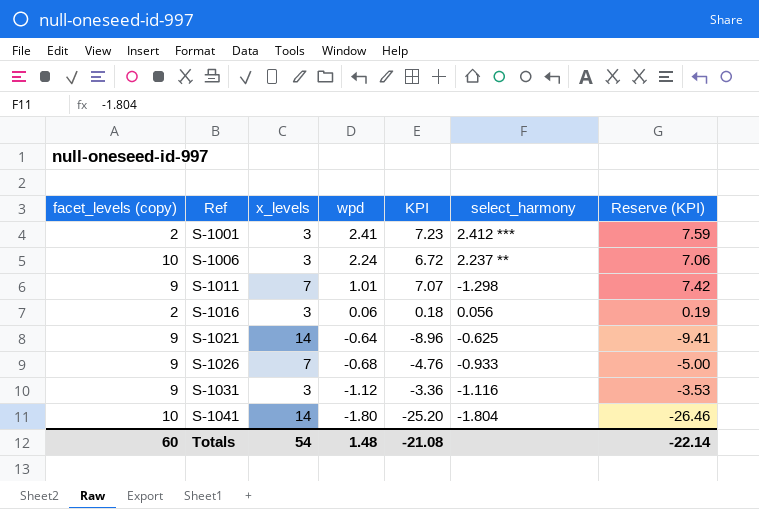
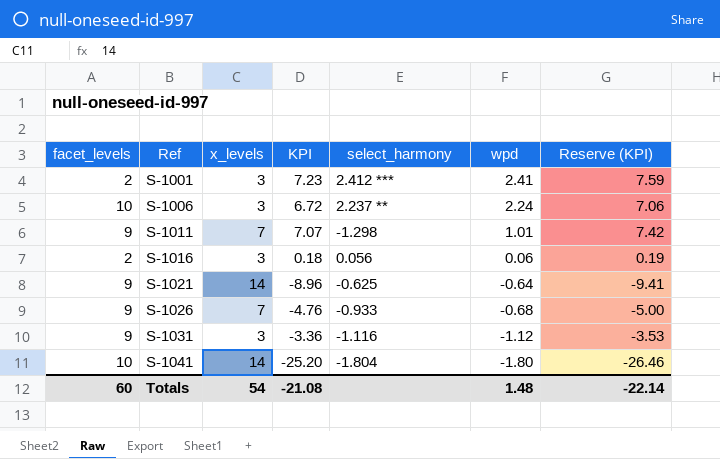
column name: facet_levels (copy) -> facet_levels
column wpd | position: 4 -> 6

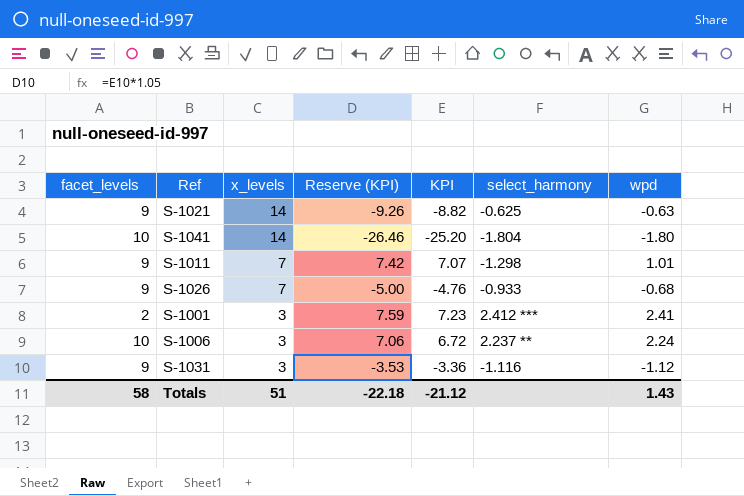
row order: Ref ascending -> x_levels descending
column Reserve (KPI) | position: 7 -> 4
row S-1016: 2 | 3 | 0.18 | 0.056 | 0.06 | 0.19 -> none
S-1021 | Reserve (KPI): -9.41 -> -9.26
S-1021 | KPI: -8.96 -> -8.82
S-1021 | wpd: -0.64 -> -0.63
Totals | facet_levels: 60 -> 58
Totals | x_levels: 54 -> 51
Totals | Reserve (KPI): -22.14 -> -22.18
Totals | KPI: -21.08 -> -21.12
Totals | wpd: 1.48 -> 1.43

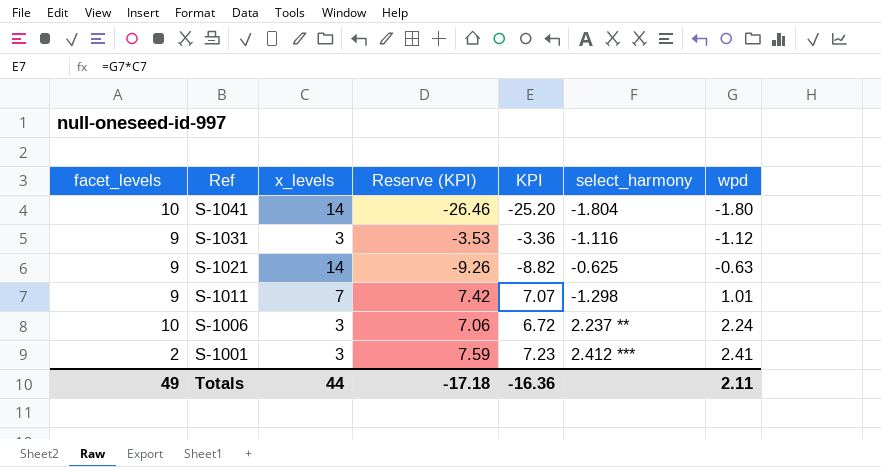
row order: x_levels descending -> Ref descending
row S-1026: 9 | 7 | -5.00 | -4.76 | -0.933 | -0.68 -> none
Totals | facet_levels: 58 -> 49
Totals | x_levels: 51 -> 44
Totals | Reserve (KPI): -22.18 -> -17.18
Totals | KPI: -21.12 -> -16.36
Totals | wpd: 1.43 -> 2.11

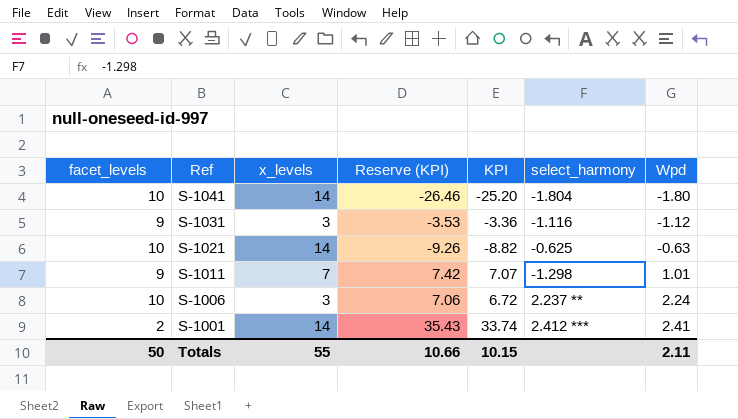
column name: wpd -> Wpd
S-1021 | facet_levels: 9 -> 10
S-1001 | x_levels: 3 -> 14
S-1001 | Reserve (KPI): 7.59 -> 35.43
S-1001 | KPI: 7.23 -> 33.74
Totals | facet_levels: 49 -> 50
Totals | x_levels: 44 -> 55
Totals | Reserve (KPI): -17.18 -> 10.66
Totals | KPI: -16.36 -> 10.15

